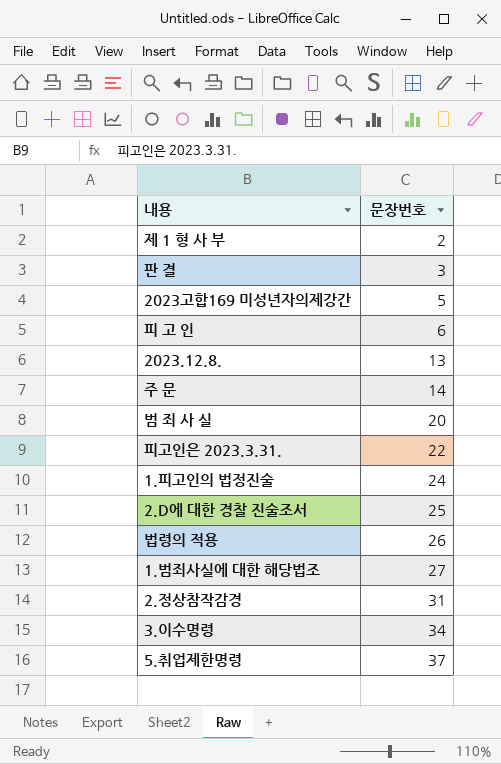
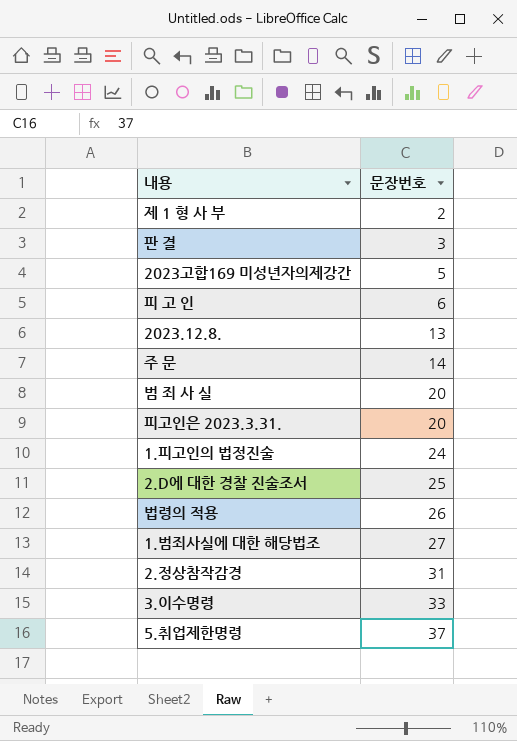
피고인은 2023.3.31. | 문장번호: 22 -> 20
3.이수명령 | 문장번호: 34 -> 33

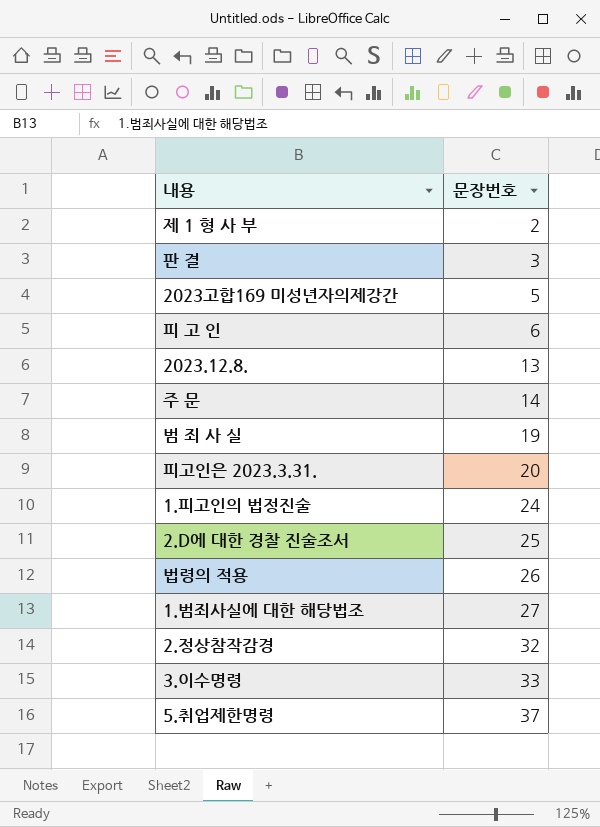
범 죄 사 실 | 문장번호: 20 -> 19
2.정상참작감경 | 문장번호: 31 -> 32

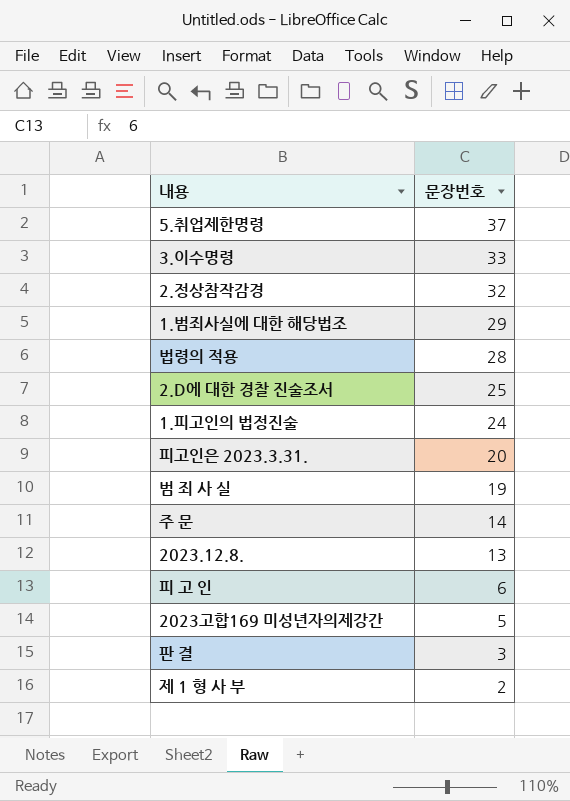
row order: 문장번호 ascending -> 문장번호 descending
1.범죄사실에 대한 해당법조 | 문장번호: 27 -> 29
법령의 적용 | 문장번호: 26 -> 28

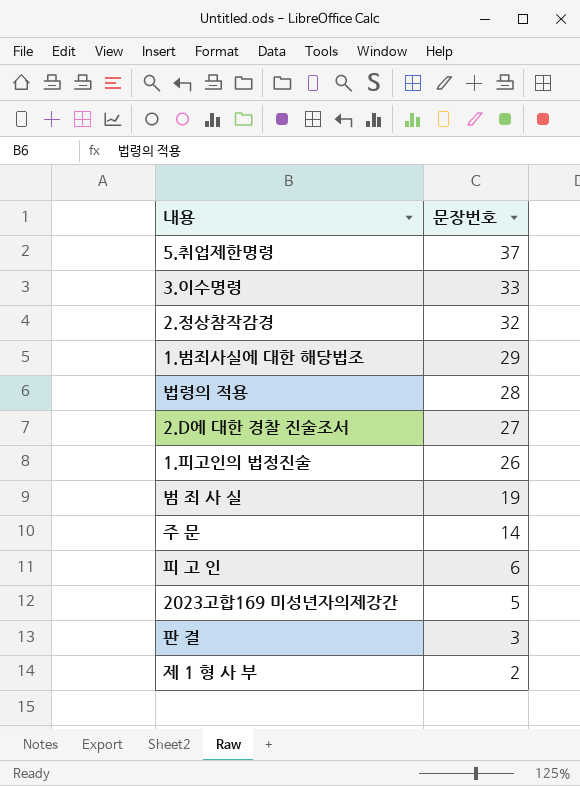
row 피고인은 2023.3.31.: 20 -> none
row 2023.12.8.: 13 -> none
2.D에 대한 경찰 진술조서 | 문장번호: 25 -> 27
1.피고인의 법정진술 | 문장번호: 24 -> 26

